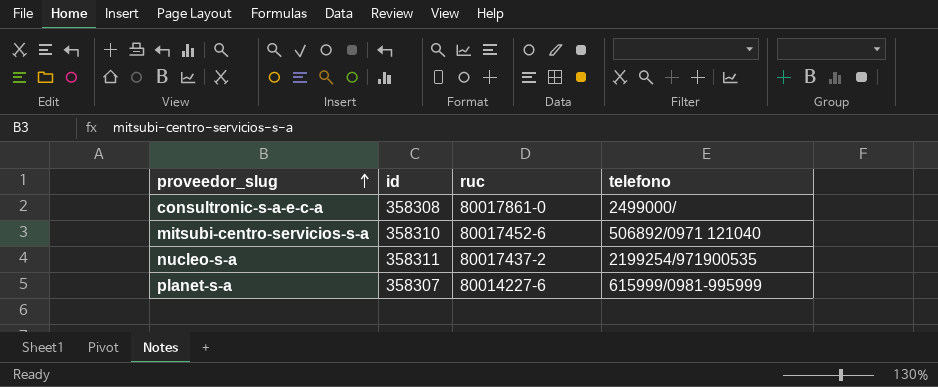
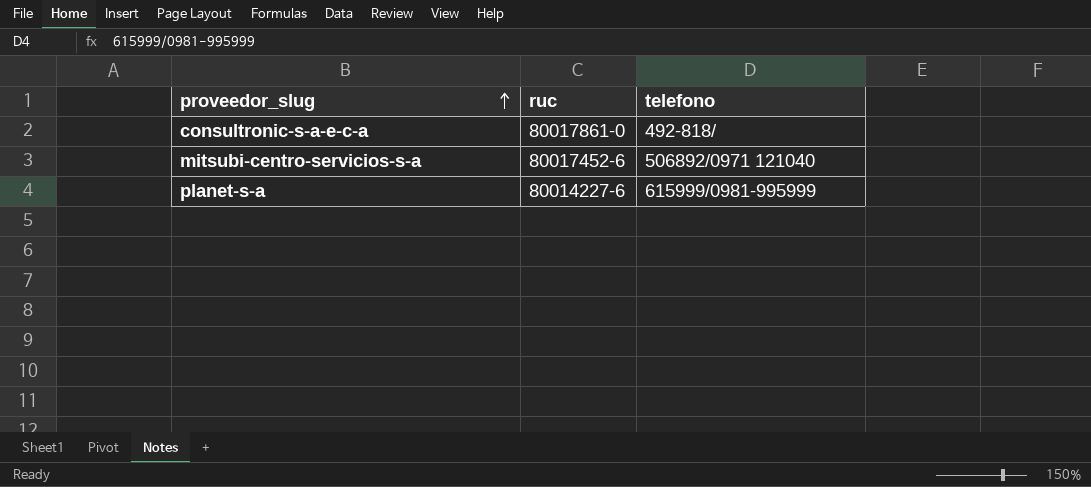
column id | position: 2 -> none
row nucleo-s-a: 358311 | 80017437-2 | 2199254/971900535 -> none
consultronic-s-a-e-c-a | telefono: 2499000/ -> 492-818/

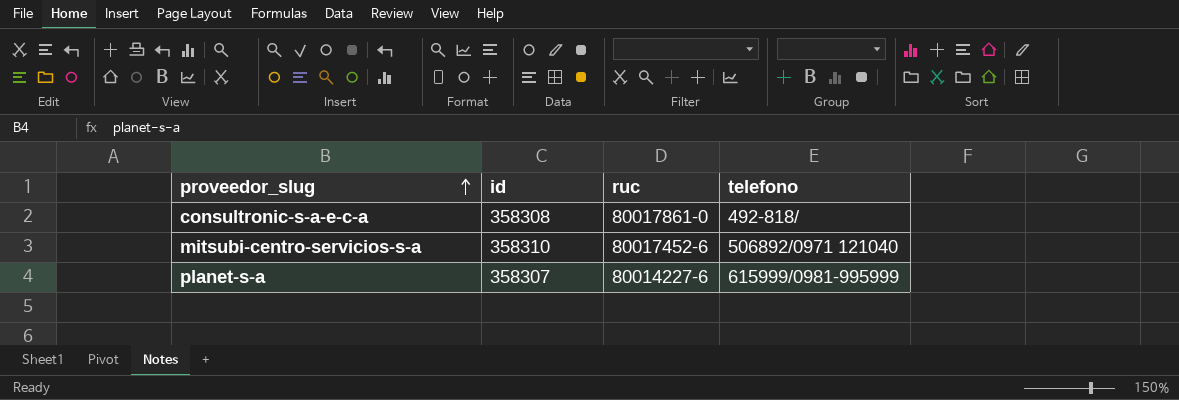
column id | position: none -> 2

